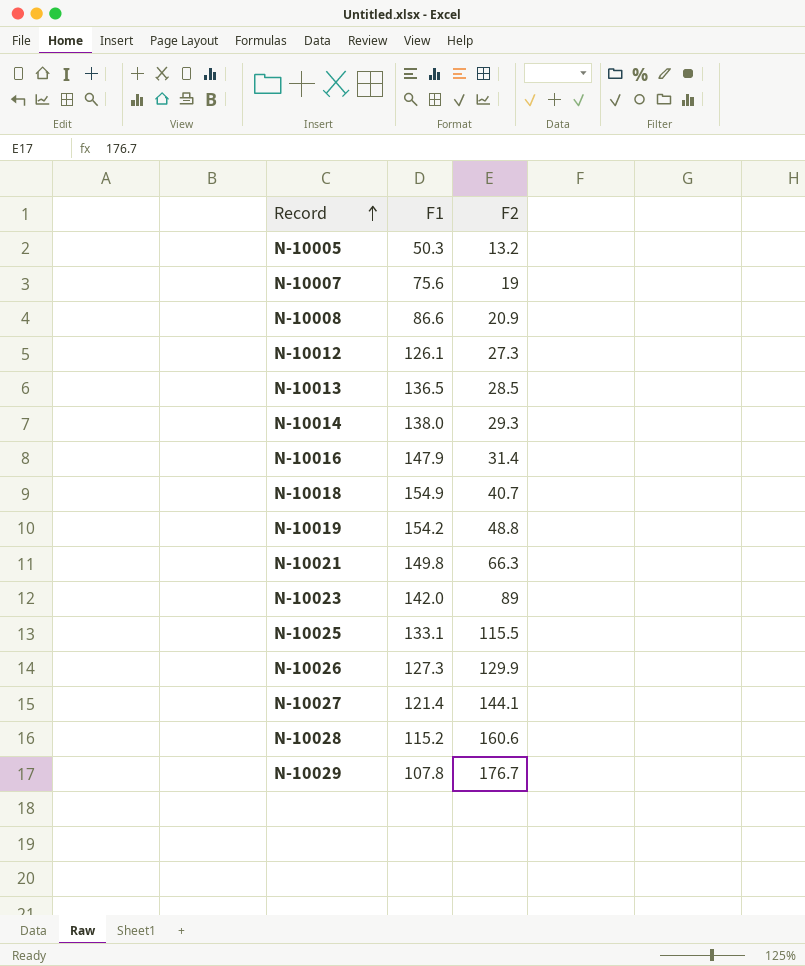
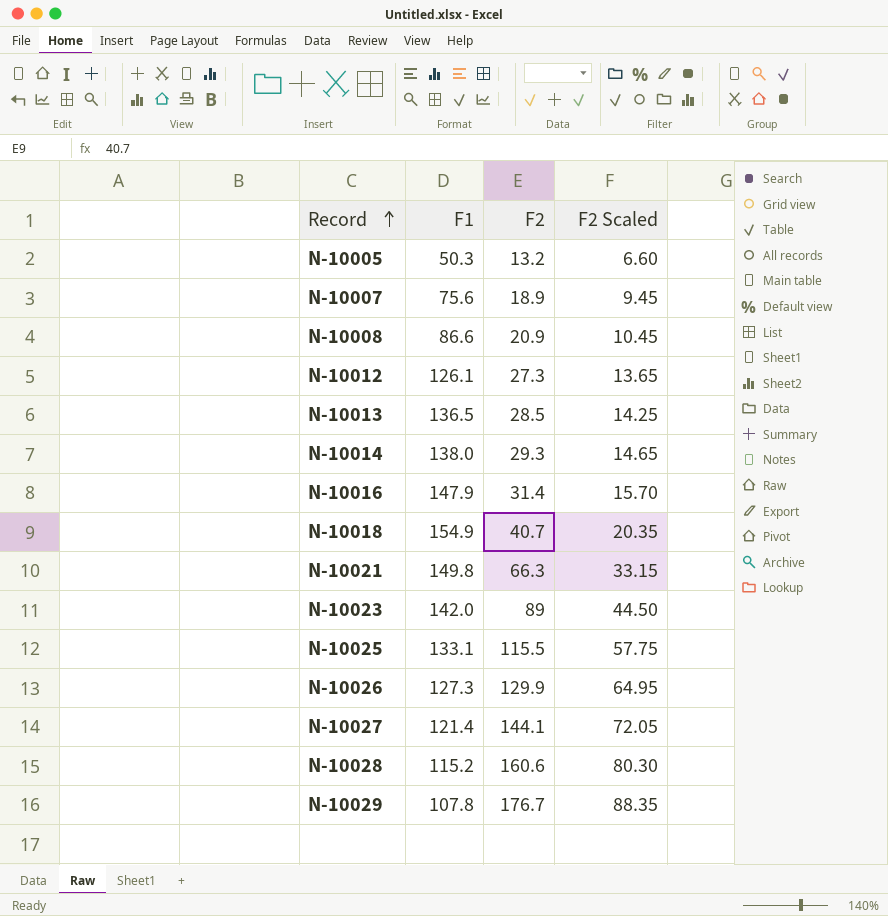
column F2 Scaled | formula: none -> [F2] * 0.5
row N-10019: 154.2 | 48.8 -> none
N-10007 | F2: 19 -> 18.9

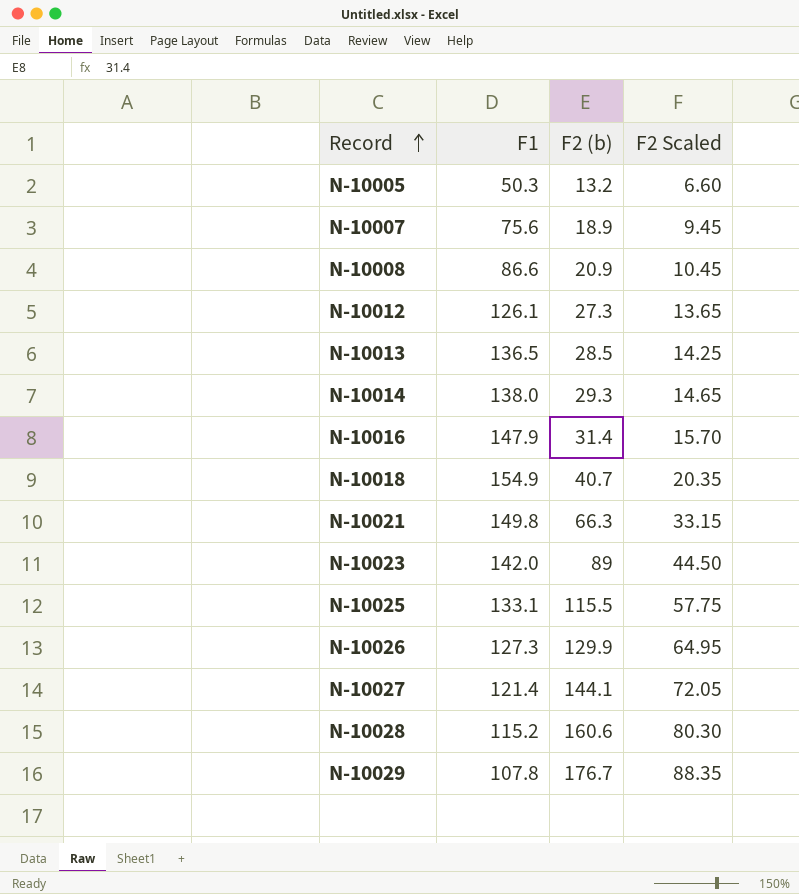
column name: F2 -> F2 (b)

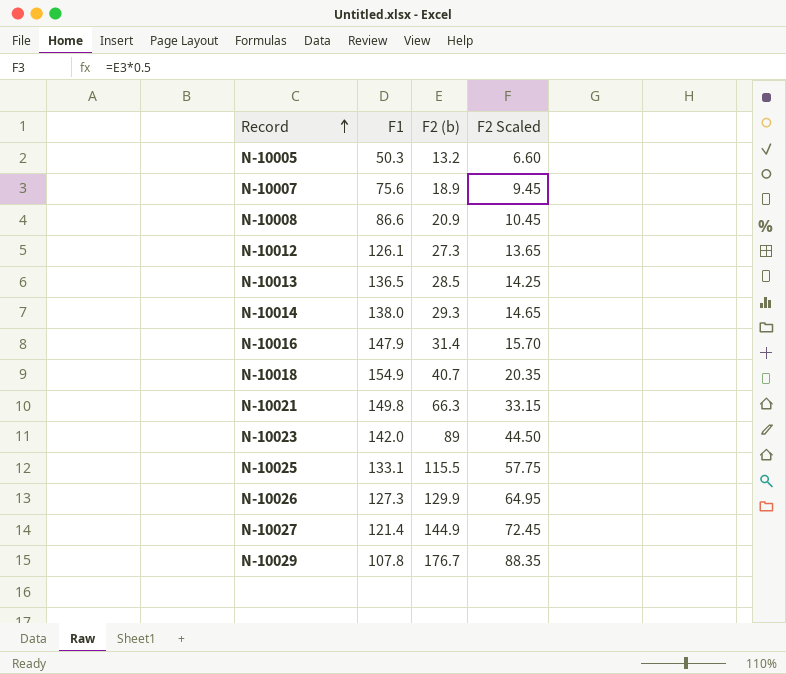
row N-10028: 115.2 | 160.6 | 80.30 -> none
N-10027 | F2 (b): 144.1 -> 144.9
N-10027 | F2 Scaled: 72.05 -> 72.45

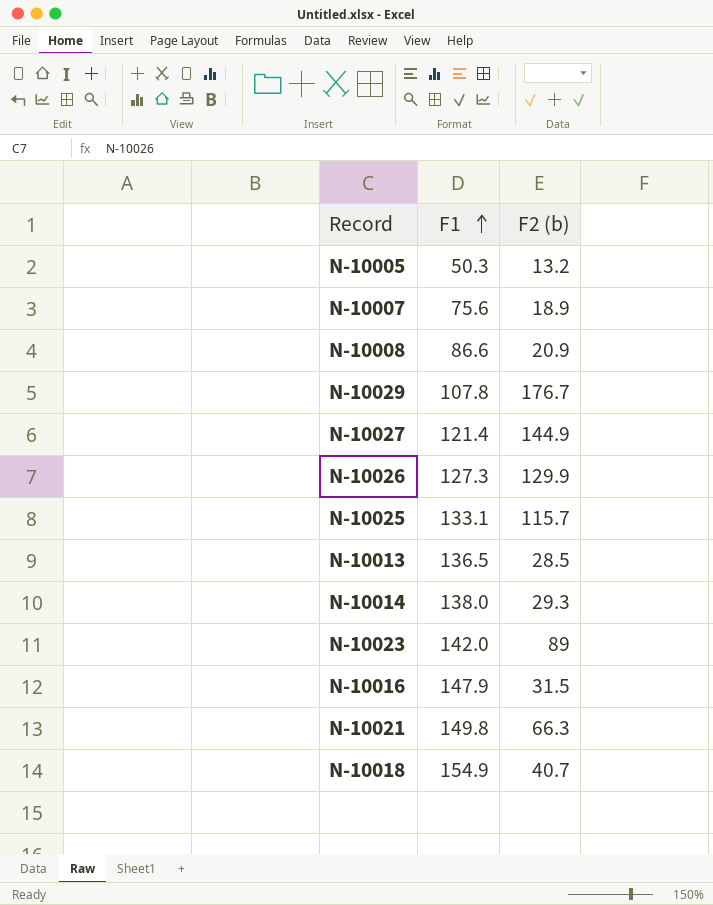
row order: Record ascending -> F1 ascending
column F2 Scaled | formula: [F2 (b)] * 0.5 -> none
row N-10012: 126.1 | 27.3 | 13.65 -> none
N-10025 | F2 (b): 115.5 -> 115.7
N-10016 | F2 (b): 31.4 -> 31.5

